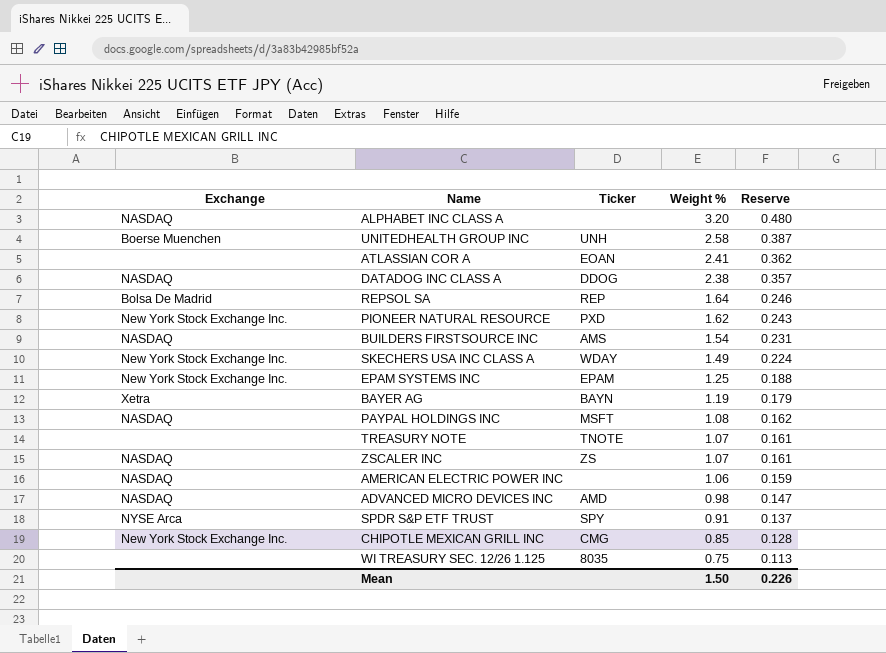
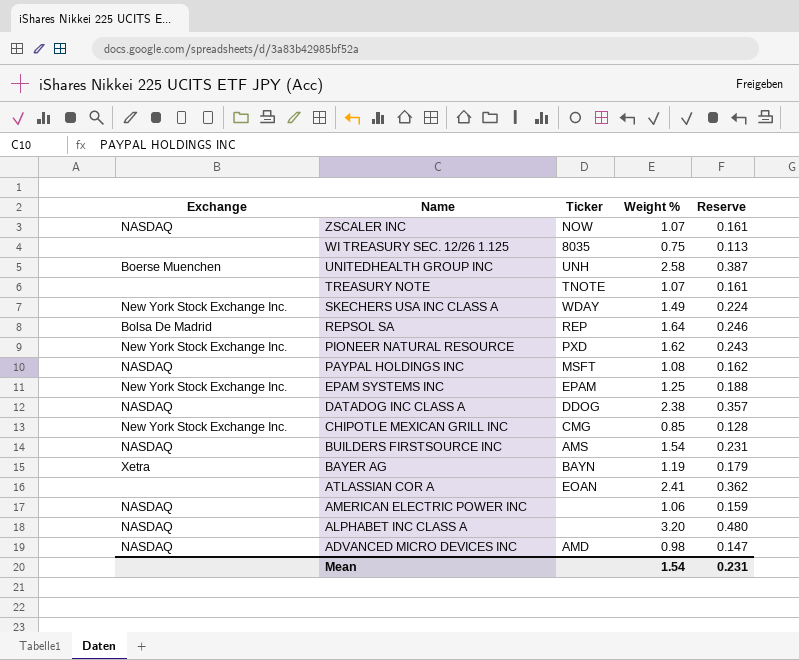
row order: Weight % descending -> Name descending
row SPDR S&P ETF TRUST: NYSE Arca | SPY | 0.91 | 0.137 -> none
ZSCALER INC | Ticker: ZS -> NOW
Mean | Weight %: 1.50 -> 1.54
Mean | Reserve: 0.226 -> 0.231

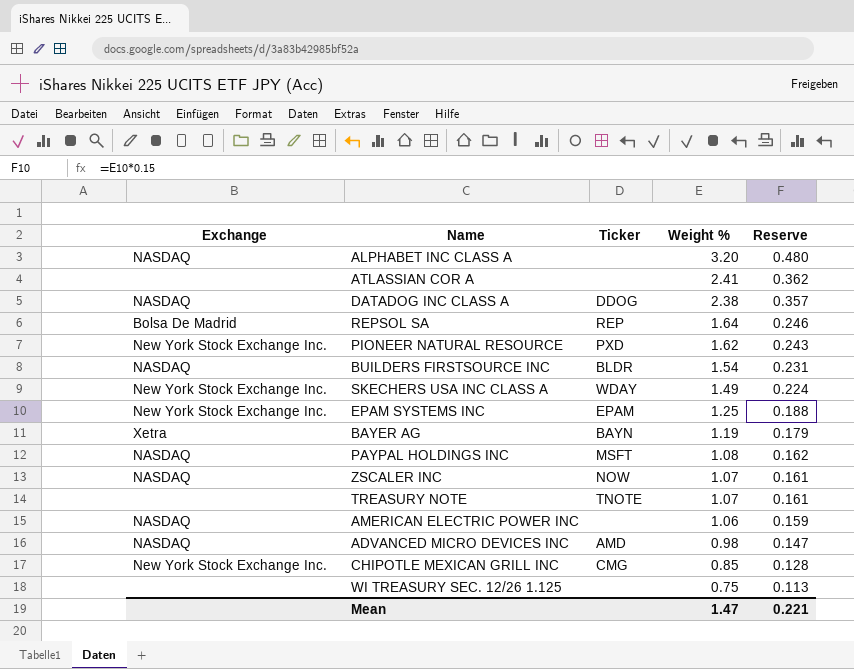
row order: Name descending -> Weight % descending
row UNITEDHEALTH GROUP INC: Boerse Muenchen | UNH | 2.58 | 0.387 -> none
ATLASSIAN COR A | Ticker: EOAN -> none
BUILDERS FIRSTSOURCE INC | Ticker: AMS -> BLDR
WI TREASURY SEC. 12/26 1.125 | Ticker: 8035 -> none
Mean | Weight %: 1.54 -> 1.47
Mean | Reserve: 0.231 -> 0.221

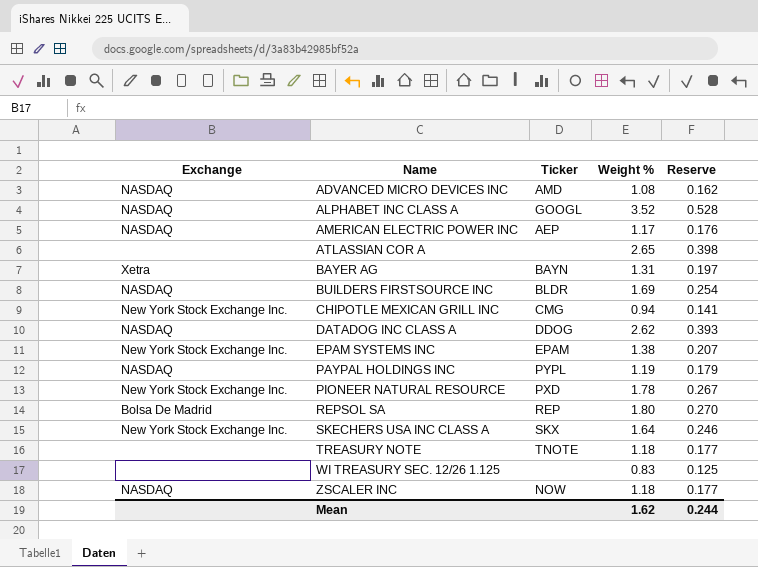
row order: Weight % descending -> Name ascending
ADVANCED MICRO DEVICES INC | Weight %: 0.98 -> 1.08
ADVANCED MICRO DEVICES INC | Reserve: 0.147 -> 0.162
ALPHABET INC CLASS A | Ticker: none -> GOOGL
ALPHABET INC CLASS A | Weight %: 3.20 -> 3.52
ALPHABET INC CLASS A | Reserve: 0.480 -> 0.528
AMERICAN ELECTRIC POWER INC | Ticker: none -> AEP
AMERICAN ELECTRIC POWER INC | Weight %: 1.06 -> 1.17
AMERICAN ELECTRIC POWER INC | Reserve: 0.159 -> 0.176
ATLASSIAN COR A | Weight %: 2.41 -> 2.65
ATLASSIAN COR A | Reserve: 0.362 -> 0.398
BAYER AG | Weight %: 1.19 -> 1.31
BAYER AG | Reserve: 0.179 -> 0.197
BUILDERS FIRSTSOURCE INC | Weight %: 1.54 -> 1.69
BUILDERS FIRSTSOURCE INC | Reserve: 0.231 -> 0.254
CHIPOTLE MEXICAN GRILL INC | Weight %: 0.85 -> 0.94
CHIPOTLE MEXICAN GRILL INC | Reserve: 0.128 -> 0.141
DATADOG INC CLASS A | Weight %: 2.38 -> 2.62
DATADOG INC CLASS A | Reserve: 0.357 -> 0.393
EPAM SYSTEMS INC | Weight %: 1.25 -> 1.38
EPAM SYSTEMS INC | Reserve: 0.188 -> 0.207
PAYPAL HOLDINGS INC | Ticker: MSFT -> PYPL
PAYPAL HOLDINGS INC | Weight %: 1.08 -> 1.19
PAYPAL HOLDINGS INC | Reserve: 0.162 -> 0.179
PIONEER NATURAL RESOURCE | Weight %: 1.62 -> 1.78
PIONEER NATURAL RESOURCE | Reserve: 0.243 -> 0.267
REPSOL SA | Weight %: 1.64 -> 1.80
REPSOL SA | Reserve: 0.246 -> 0.270
SKECHERS USA INC CLASS A | Ticker: WDAY -> SKX
SKECHERS USA INC CLASS A | Weight %: 1.49 -> 1.64
SKECHERS USA INC CLASS A | Reserve: 0.224 -> 0.246
TREASURY NOTE | Weight %: 1.07 -> 1.18
TREASURY NOTE | Reserve: 0.161 -> 0.177
WI TREASURY SEC. 12/26 1.125 | Weight %: 0.75 -> 0.83
WI TREASURY SEC. 12/26 1.125 | Reserve: 0.113 -> 0.125
ZSCALER INC | Weight %: 1.07 -> 1.18
ZSCALER INC | Reserve: 0.161 -> 0.177
Mean | Weight %: 1.47 -> 1.62
Mean | Reserve: 0.221 -> 0.244

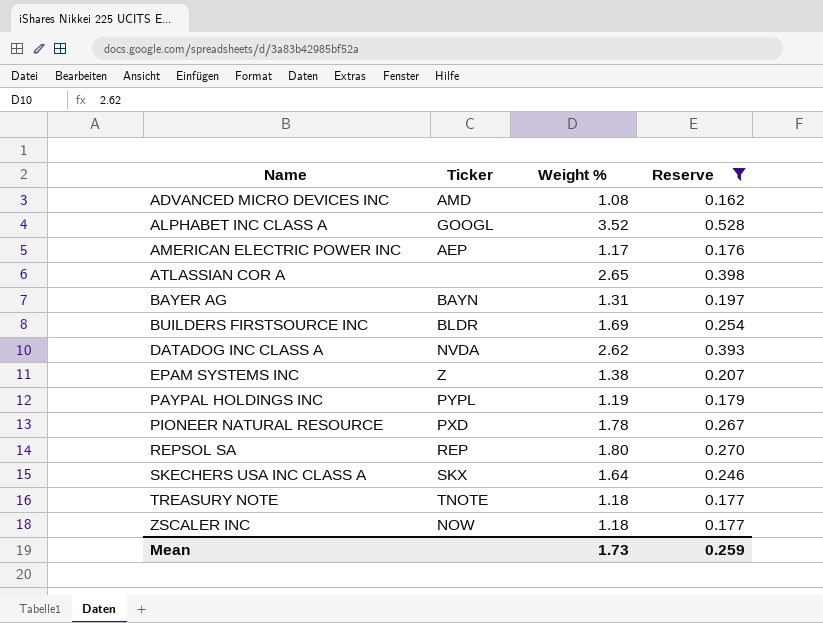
filter: none -> Reserve >= 0.162
column Exchange | position: 1 -> none
DATADOG INC CLASS A | Ticker: DDOG -> NVDA
EPAM SYSTEMS INC | Ticker: EPAM -> Z
Mean | Weight %: 1.62 -> 1.73
Mean | Reserve: 0.244 -> 0.259

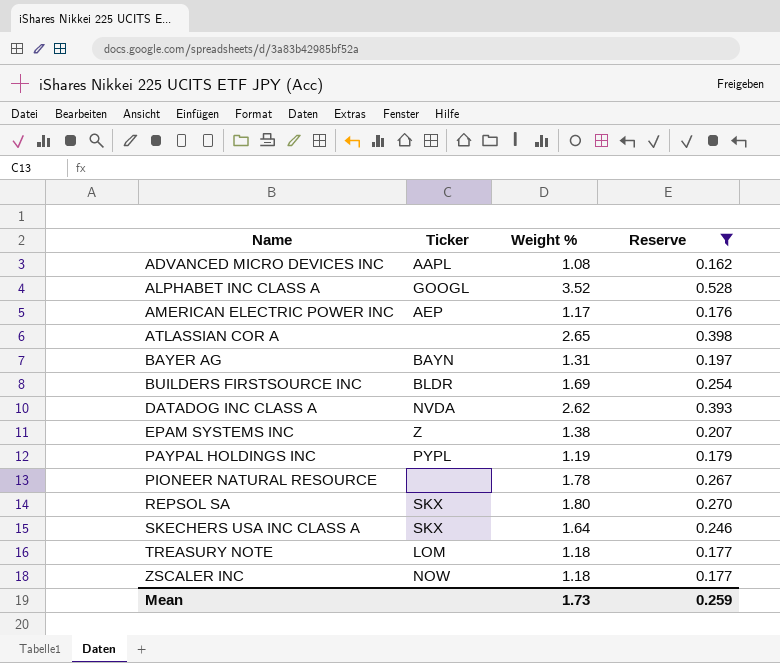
ADVANCED MICRO DEVICES INC | Ticker: AMD -> AAPL
PIONEER NATURAL RESOURCE | Ticker: PXD -> none
REPSOL SA | Ticker: REP -> SKX
TREASURY NOTE | Ticker: TNOTE -> LOM

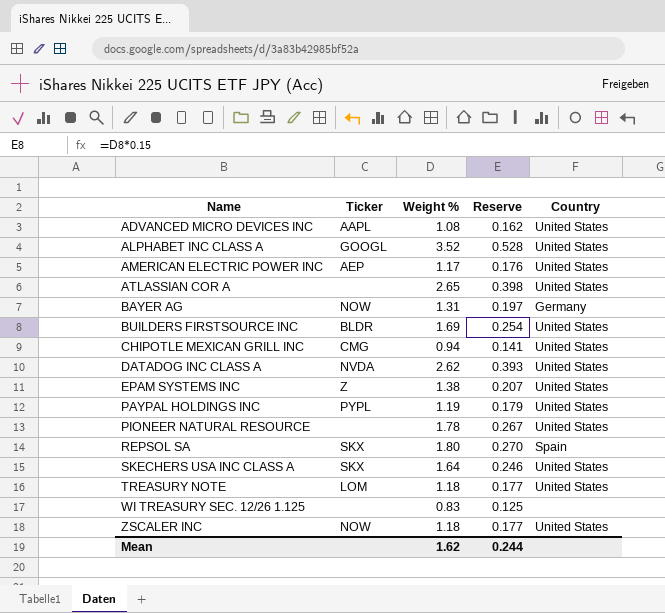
filter: Reserve >= 0.162 -> none
column Country | position: none -> 5
BAYER AG | Ticker: BAYN -> NOW
Mean | Weight %: 1.73 -> 1.62
Mean | Reserve: 0.259 -> 0.244

